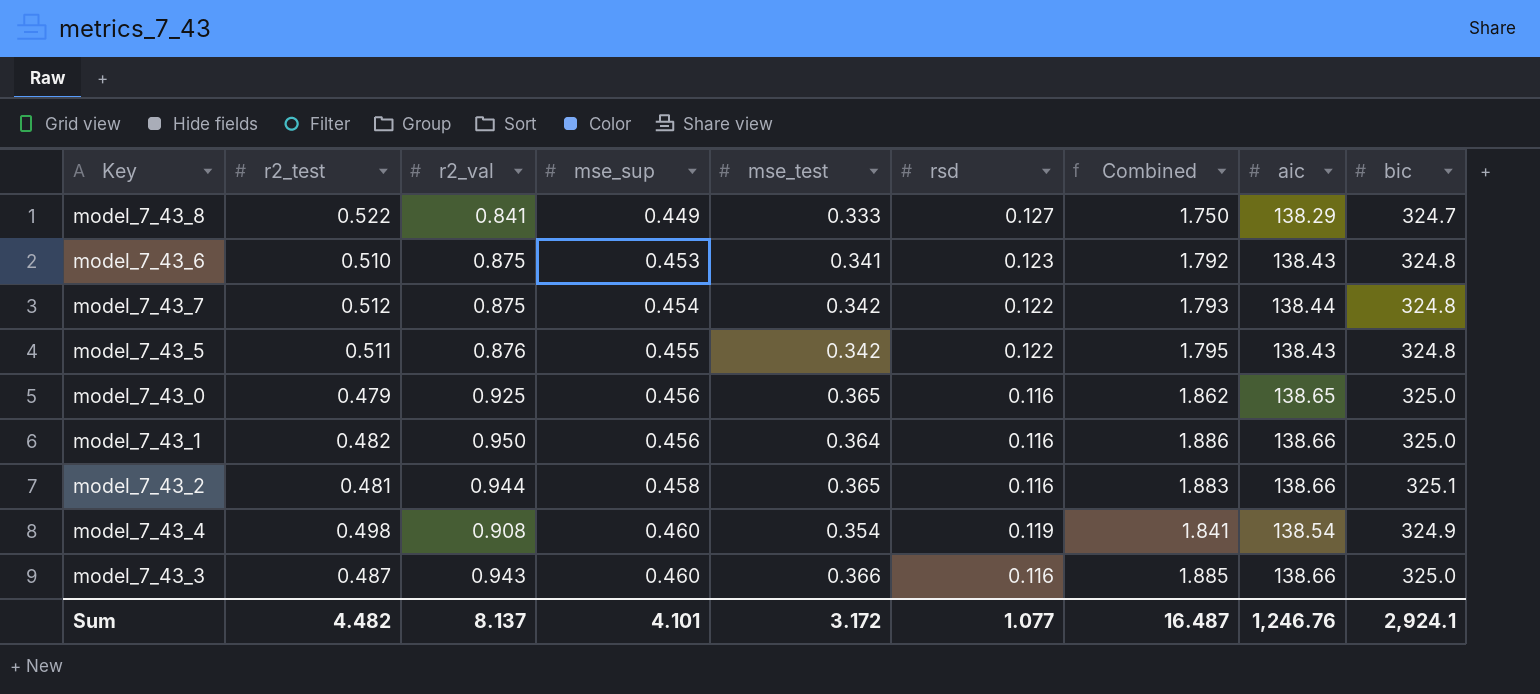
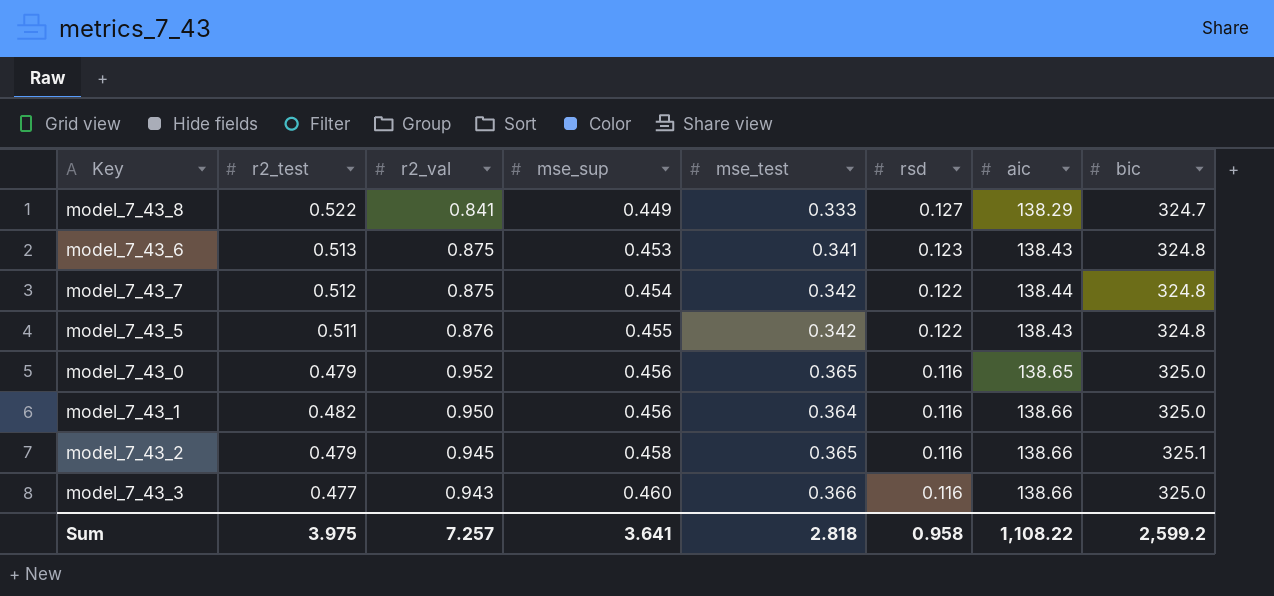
column Combined | formula: [r2_val] + [mse_sup] + [mse_test] + [rsd] -> none
row model_7_43_4: 0.498 | 0.908 | 0.460 | 0.354 | 0.119 | 1.841 | 138.54 | 324.9 -> none
model_7_43_6 | r2_test: 0.510 -> 0.513
model_7_43_0 | r2_val: 0.925 -> 0.952
model_7_43_2 | r2_test: 0.481 -> 0.479
model_7_43_2 | r2_val: 0.944 -> 0.945
model_7_43_3 | r2_test: 0.487 -> 0.477
Sum | r2_test: 4.482 -> 3.975
Sum | r2_val: 8.137 -> 7.257
Sum | mse_sup: 4.101 -> 3.641
Sum | mse_test: 3.172 -> 2.818
Sum | rsd: 1.077 -> 0.958
Sum | aic: 1,246.76 -> 1,108.22
Sum | bic: 2,924.1 -> 2,599.2

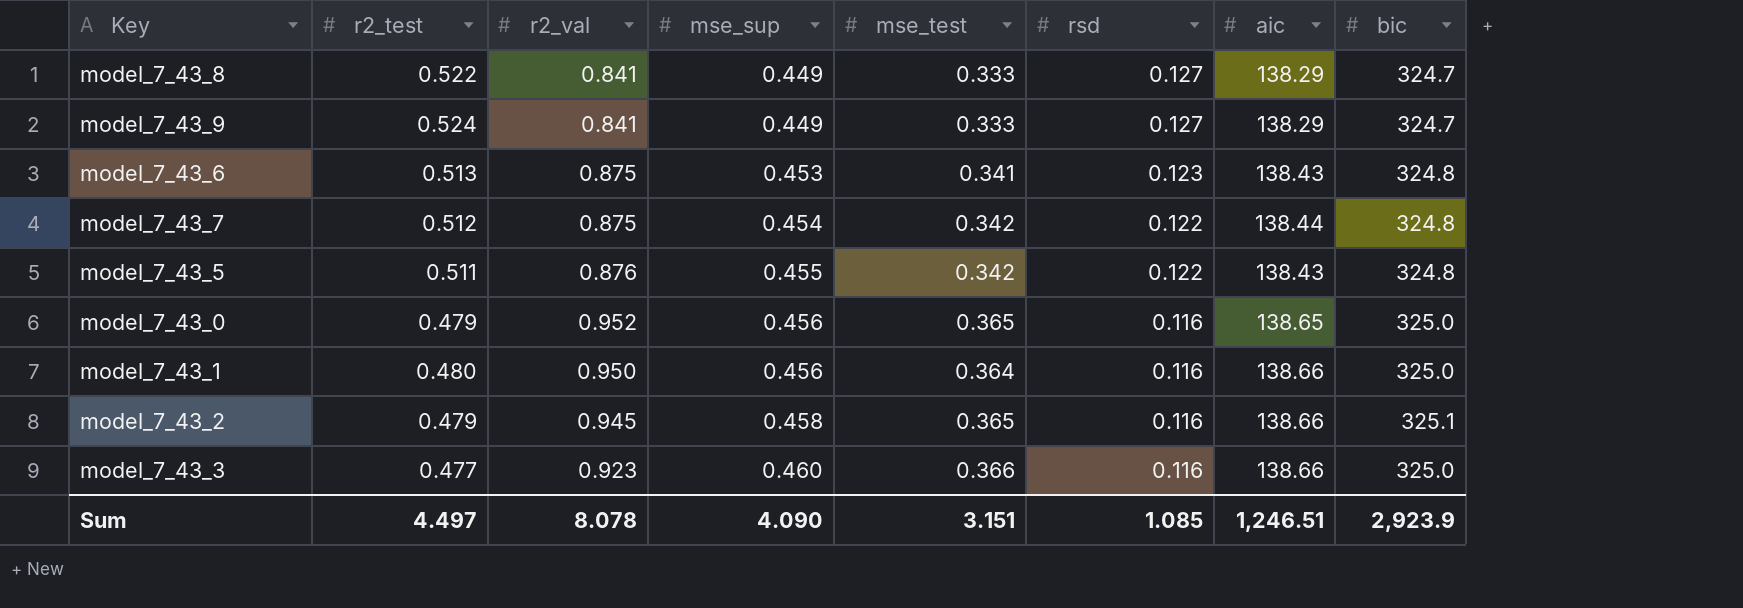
row model_7_43_9: none -> 0.524 | 0.841 | 0.449 | 0.333 | 0.127 | 138.29 | 324.7
model_7_43_1 | r2_test: 0.482 -> 0.480
model_7_43_3 | r2_val: 0.943 -> 0.923
Sum | r2_test: 3.975 -> 4.497
Sum | r2_val: 7.257 -> 8.078
Sum | mse_sup: 3.641 -> 4.090
Sum | mse_test: 2.818 -> 3.151
Sum | rsd: 0.958 -> 1.085
Sum | aic: 1,108.22 -> 1,246.51
Sum | bic: 2,599.2 -> 2,923.9

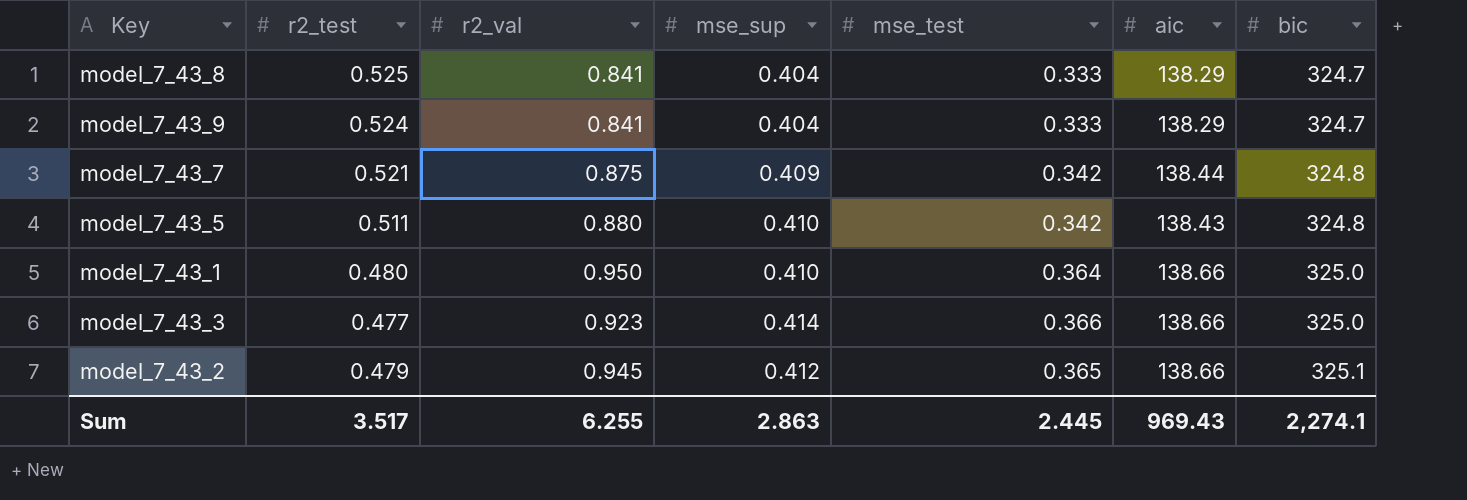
row order: mse_sup ascending -> bic ascending
column rsd | position: 6 -> none
row model_7_43_6: 0.513 | 0.875 | 0.453 | 0.341 | 0.123 | 138.43 | 324.8 -> none
row model_7_43_0: 0.479 | 0.952 | 0.456 | 0.365 | 0.116 | 138.65 | 325.0 -> none
model_7_43_8 | r2_test: 0.522 -> 0.525
model_7_43_8 | mse_sup: 0.449 -> 0.404
model_7_43_9 | mse_sup: 0.449 -> 0.404
model_7_43_7 | r2_test: 0.512 -> 0.521
model_7_43_7 | mse_sup: 0.454 -> 0.409
model_7_43_5 | r2_val: 0.876 -> 0.880
model_7_43_5 | mse_sup: 0.455 -> 0.410
model_7_43_1 | mse_sup: 0.456 -> 0.410
model_7_43_3 | mse_sup: 0.460 -> 0.414
model_7_43_2 | mse_sup: 0.458 -> 0.412
Sum | r2_test: 4.497 -> 3.517
Sum | r2_val: 8.078 -> 6.255
Sum | mse_sup: 4.090 -> 2.863
Sum | mse_test: 3.151 -> 2.445
Sum | aic: 1,246.51 -> 969.43
Sum | bic: 2,923.9 -> 2,274.1

